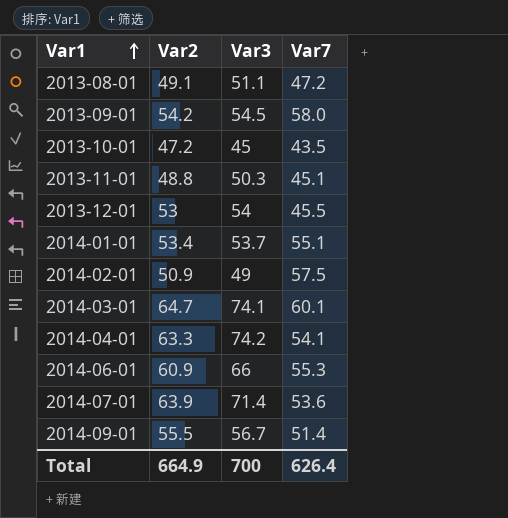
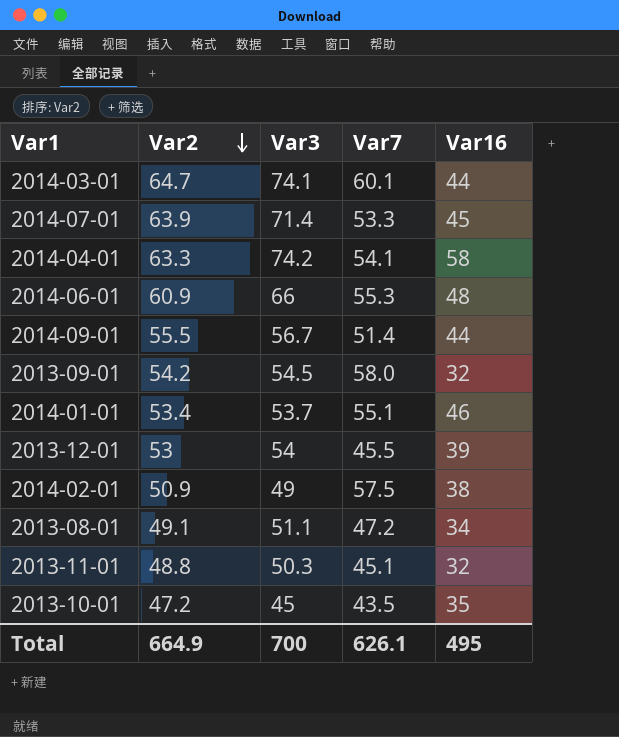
row order: Var1 ascending -> Var2 descending
column Var16 | position: none -> 5
2014-07-01 | Var7: 53.6 -> 53.3
Total | Var7: 626.4 -> 626.1

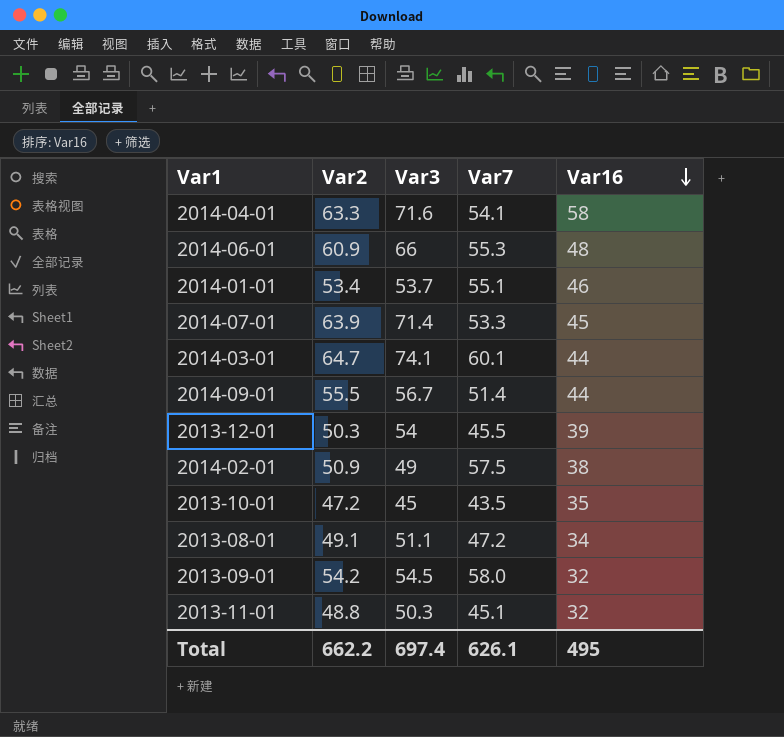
row order: Var2 descending -> Var16 descending
2014-04-01 | Var3: 74.2 -> 71.6
2013-12-01 | Var2: 53 -> 50.3
Total | Var2: 664.9 -> 662.2
Total | Var3: 700 -> 697.4

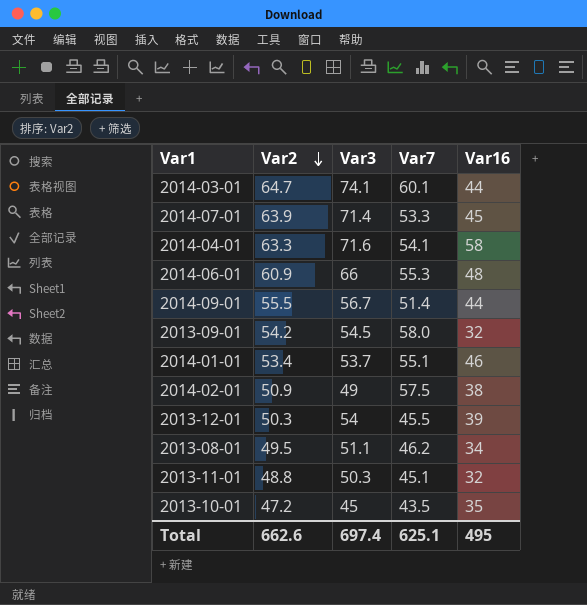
row order: Var16 descending -> Var2 descending
2013-08-01 | Var2: 49.1 -> 49.5
2013-08-01 | Var7: 47.2 -> 46.2
Total | Var2: 662.2 -> 662.6
Total | Var7: 626.1 -> 625.1

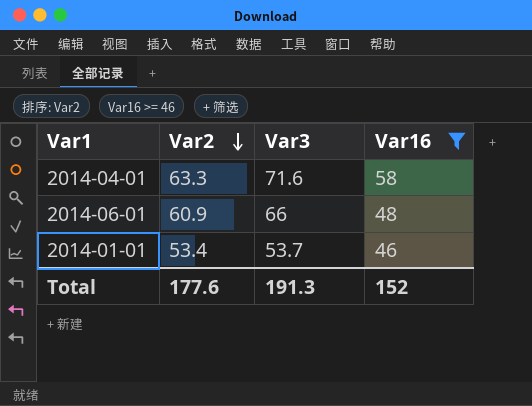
filter: none -> Var16 >= 46
column Var7 | position: 4 -> none
Total | Var2: 662.6 -> 177.6
Total | Var3: 697.4 -> 191.3
Total | Var16: 495 -> 152

